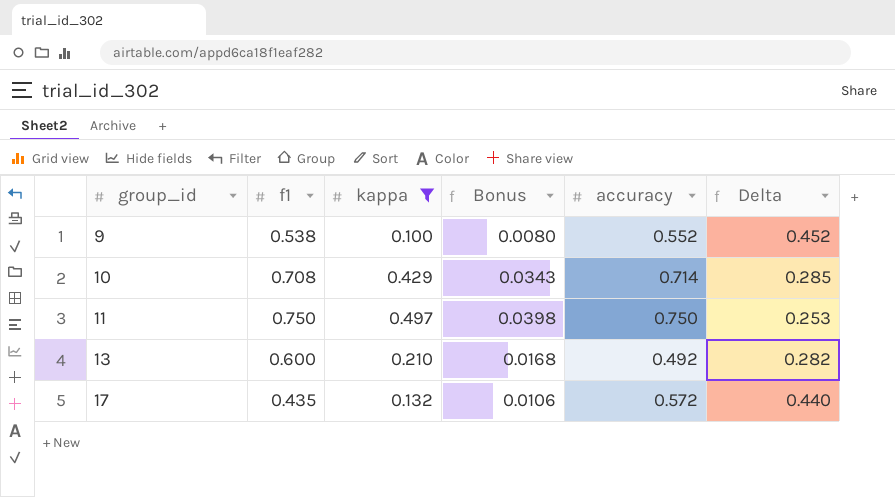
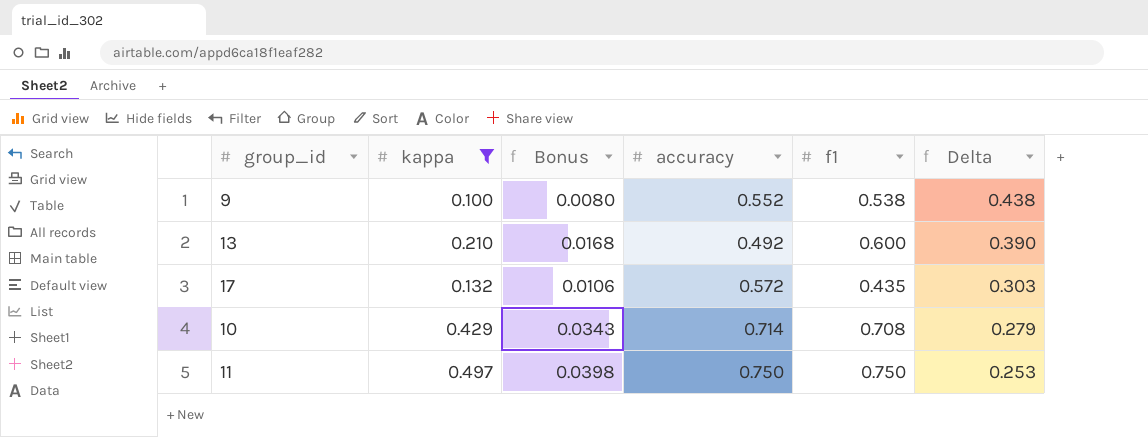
row order: group_id ascending -> Delta descending
column f1 | position: 2 -> 5
column Delta | formula: [accuracy] - [kappa] -> [f1] - [kappa]

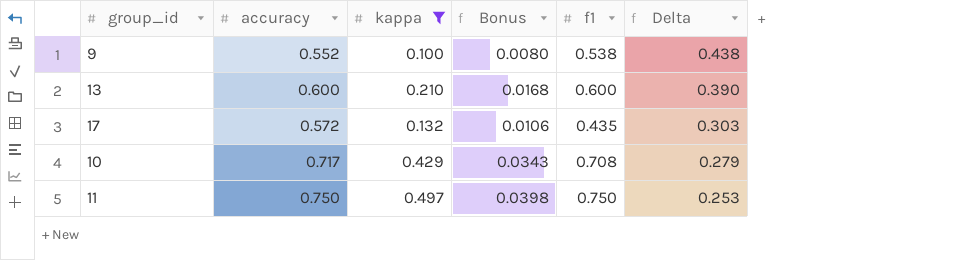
column accuracy | position: 4 -> 2
13 | accuracy: 0.492 -> 0.600
10 | accuracy: 0.714 -> 0.717

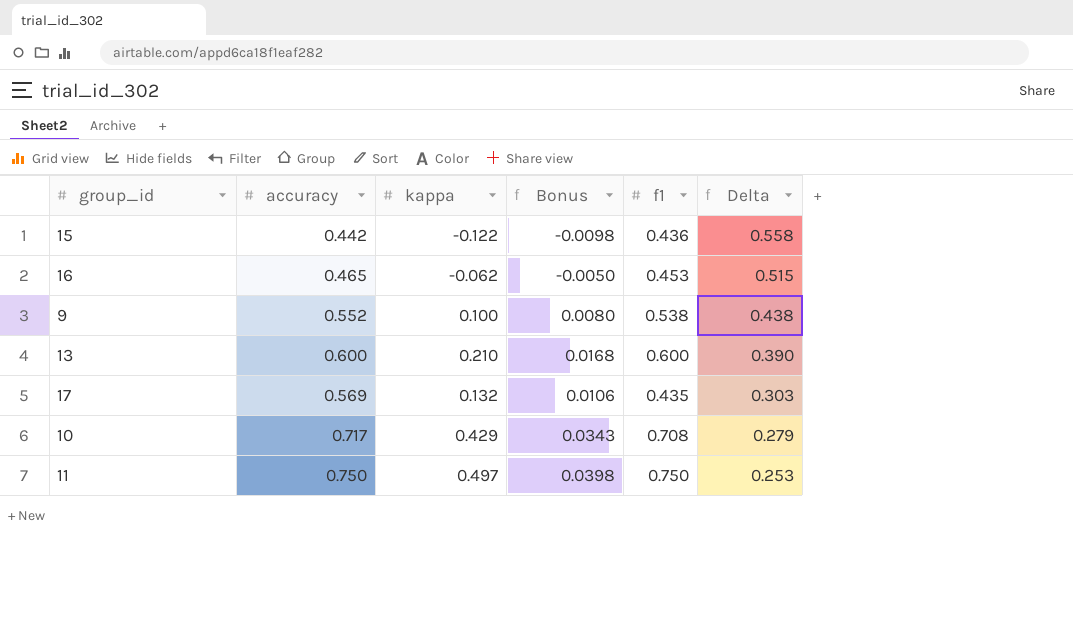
filter: kappa >= 0.100 -> none
17 | accuracy: 0.572 -> 0.569

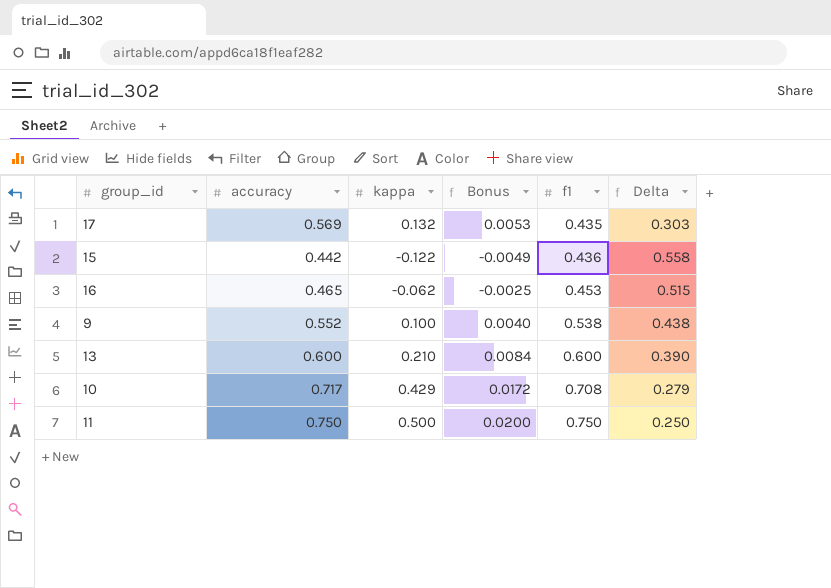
row order: Delta descending -> f1 ascending
column Bonus | formula: [kappa] * 0.08 -> [kappa] * 0.04
11 | kappa: 0.497 -> 0.500
11 | Delta: 0.253 -> 0.250

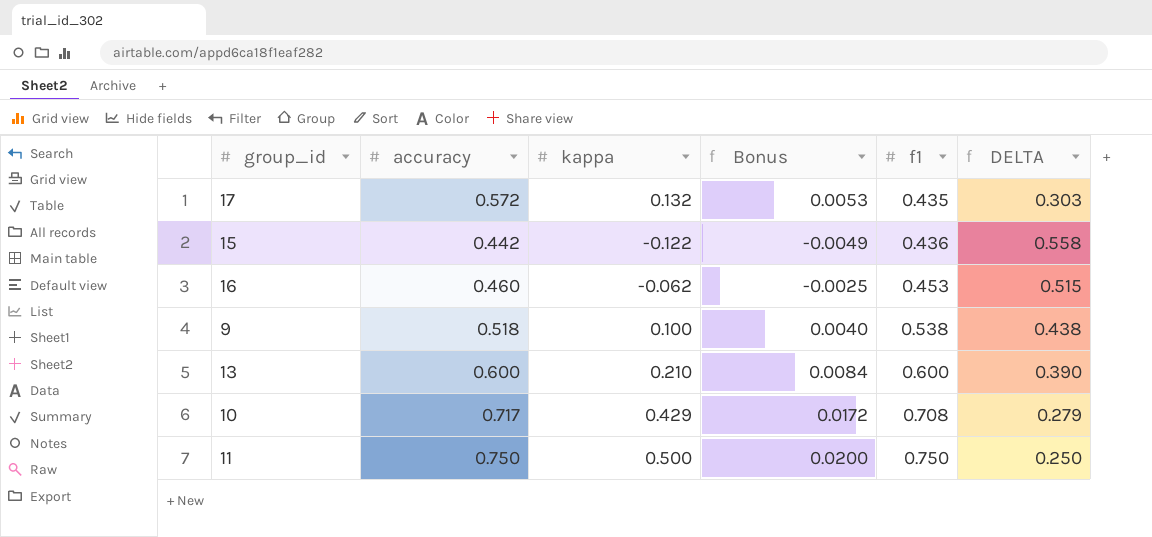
column name: Delta -> DELTA
17 | accuracy: 0.569 -> 0.572
16 | accuracy: 0.465 -> 0.460
9 | accuracy: 0.552 -> 0.518

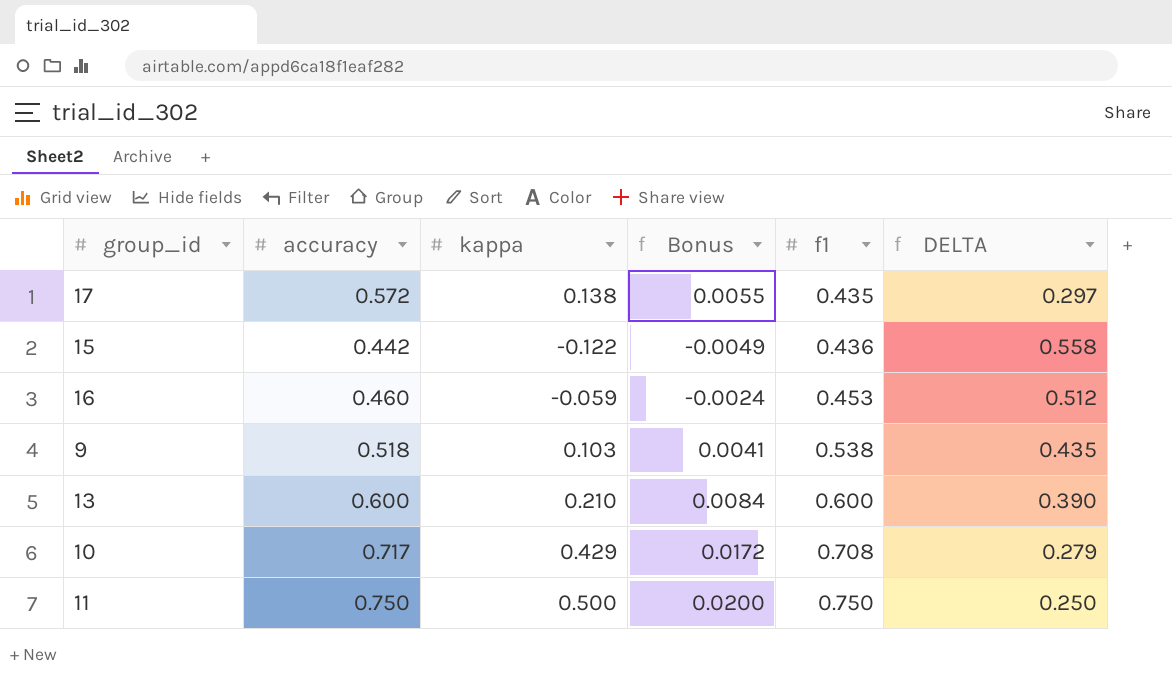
17 | kappa: 0.132 -> 0.138
17 | Bonus: 0.0053 -> 0.0055
17 | DELTA: 0.303 -> 0.297
16 | kappa: -0.062 -> -0.059
16 | Bonus: -0.0025 -> -0.0024
16 | DELTA: 0.515 -> 0.512
9 | kappa: 0.100 -> 0.103
9 | Bonus: 0.0040 -> 0.0041
9 | DELTA: 0.438 -> 0.435

